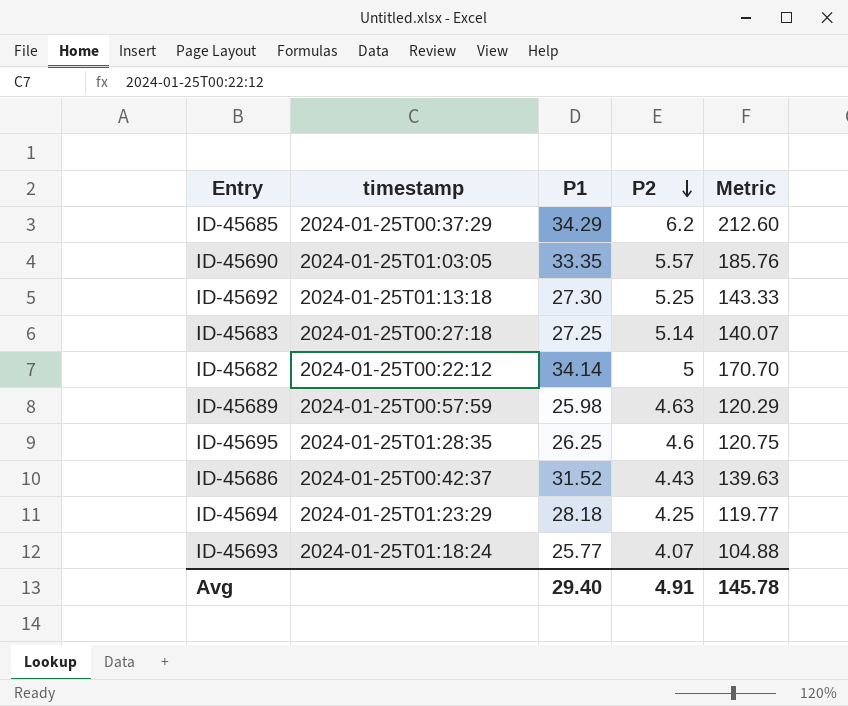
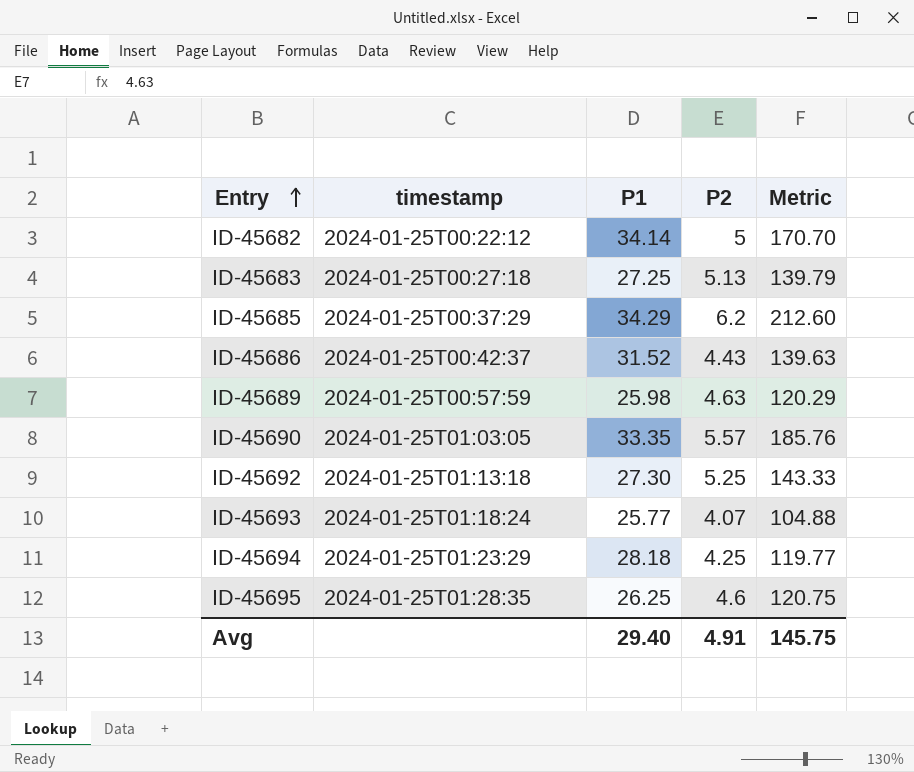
row order: P2 descending -> Entry ascending
ID-45683 | P2: 5.14 -> 5.13
ID-45683 | Metric: 140.07 -> 139.79
Avg | Metric: 145.78 -> 145.75

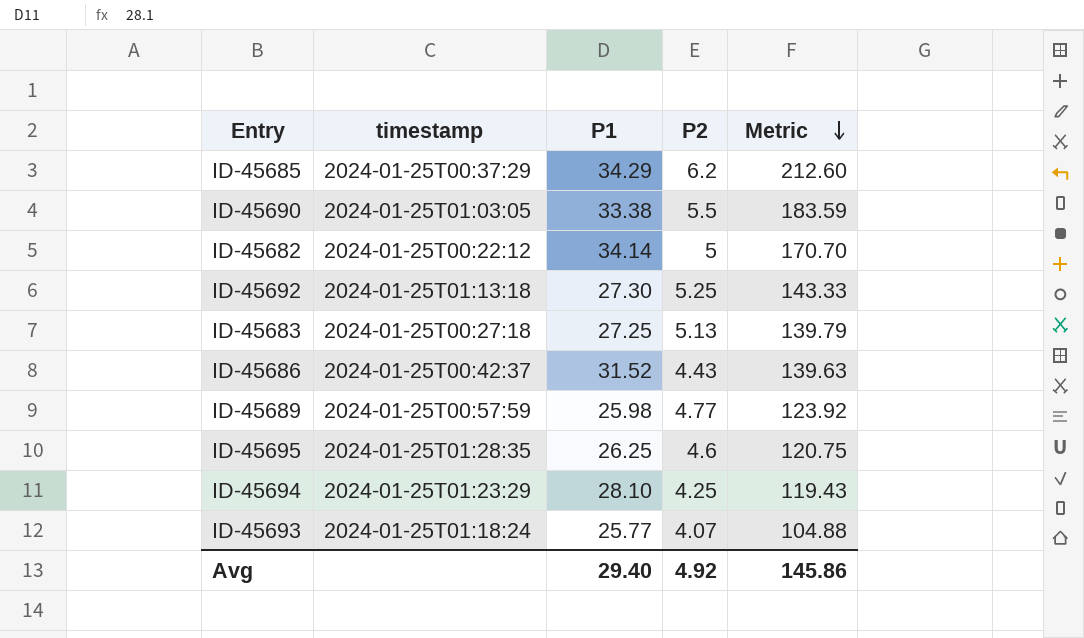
row order: Entry ascending -> Metric descending
ID-45690 | P1: 33.35 -> 33.38
ID-45690 | P2: 5.57 -> 5.5
ID-45690 | Metric: 185.76 -> 183.59
ID-45689 | P2: 4.63 -> 4.77
ID-45689 | Metric: 120.29 -> 123.92
ID-45694 | P1: 28.18 -> 28.10
ID-45694 | Metric: 119.77 -> 119.43
Avg | P2: 4.91 -> 4.92
Avg | Metric: 145.75 -> 145.86

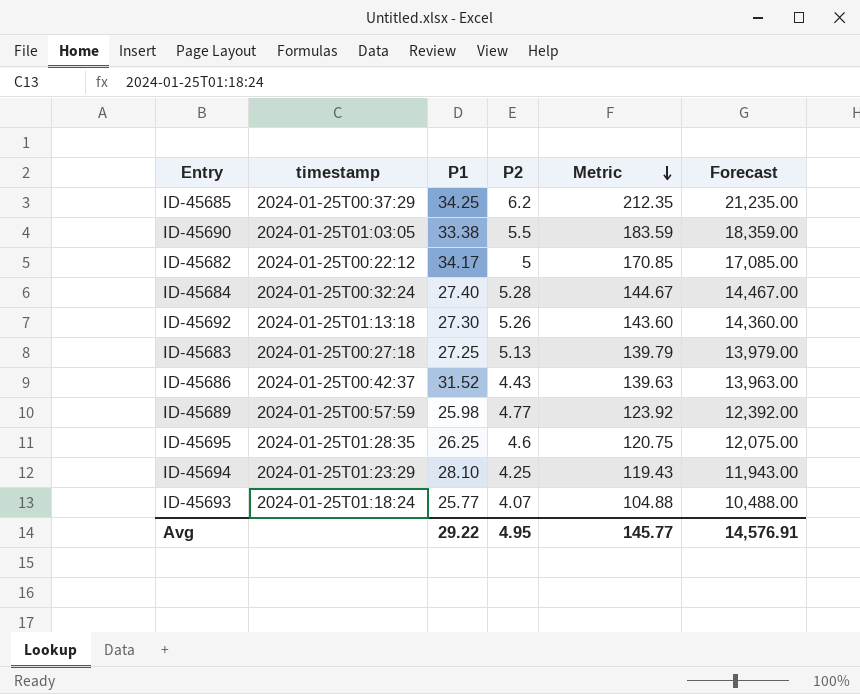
column Forecast | formula: none -> [Metric] * 100
ID-45685 | P1: 34.29 -> 34.25
ID-45685 | Metric: 212.60 -> 212.35
ID-45682 | P1: 34.14 -> 34.17
ID-45682 | Metric: 170.70 -> 170.85
row ID-45684: none -> 2024-01-25T00:32:24 | 27.40 | 5.28 | 144.67 | 14,467.00
ID-45692 | P2: 5.25 -> 5.26
ID-45692 | Metric: 143.33 -> 143.60
Avg | P1: 29.40 -> 29.22
Avg | P2: 4.92 -> 4.95
Avg | Metric: 145.86 -> 145.77

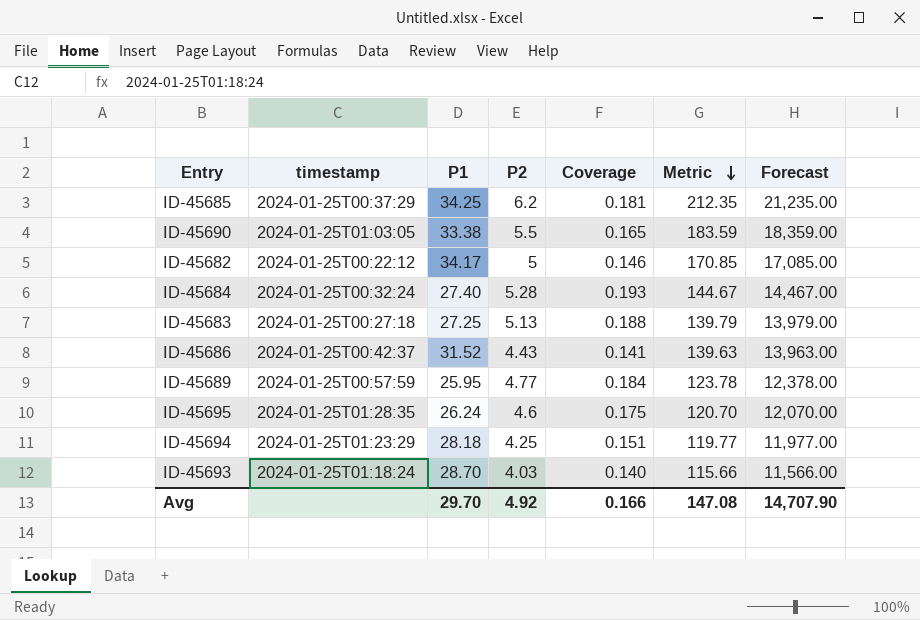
column Coverage | formula: none -> [P2] / [P1]
row ID-45692: 2024-01-25T01:13:18 | 27.30 | 5.26 | 143.60 | 14,360.00 -> none
ID-45689 | P1: 25.98 -> 25.95
ID-45689 | Metric: 123.92 -> 123.78
ID-45689 | Forecast: 12,392.00 -> 12,378.00
ID-45695 | P1: 26.25 -> 26.24
ID-45695 | Metric: 120.75 -> 120.70
ID-45695 | Forecast: 12,075.00 -> 12,070.00
ID-45694 | P1: 28.10 -> 28.18
ID-45694 | Metric: 119.43 -> 119.77
ID-45694 | Forecast: 11,943.00 -> 11,977.00
ID-45693 | P1: 25.77 -> 28.70
ID-45693 | P2: 4.07 -> 4.03
ID-45693 | Metric: 104.88 -> 115.66
ID-45693 | Forecast: 10,488.00 -> 11,566.00
Avg | P1: 29.22 -> 29.70
Avg | P2: 4.95 -> 4.92
Avg | Metric: 145.77 -> 147.08
Avg | Forecast: 14,576.91 -> 14,707.90

